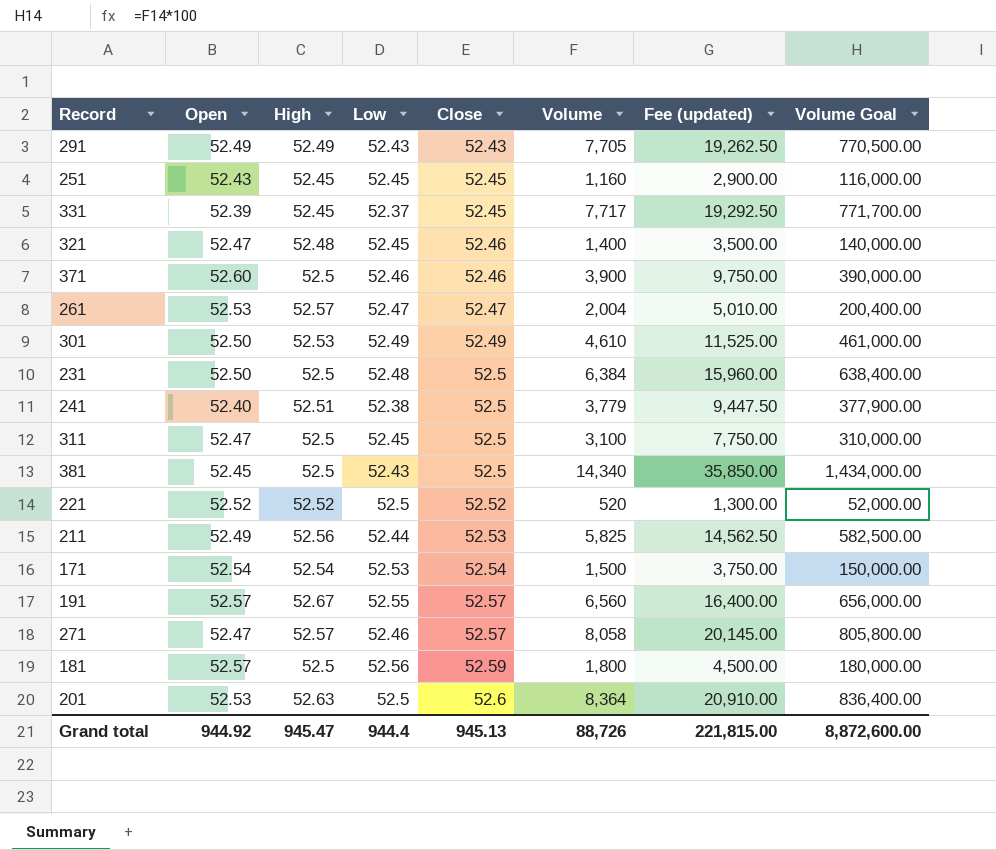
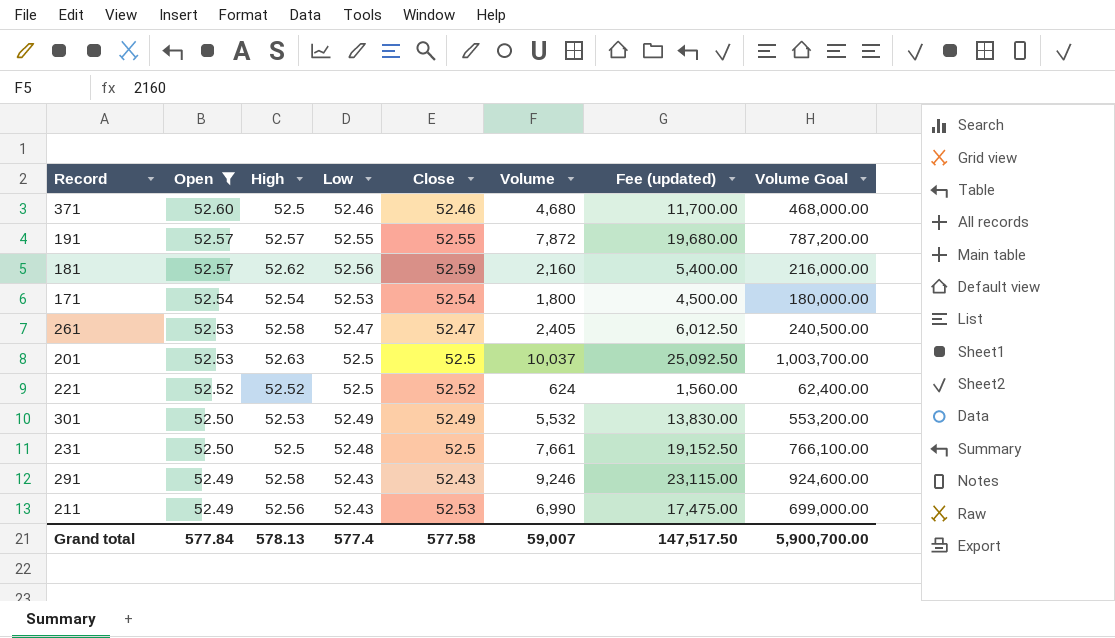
filter: none -> Open >= 52.49
row order: Close ascending -> Open descending
371 | Volume: 3,900 -> 4,680
371 | Fee (updated): 9,750.00 -> 11,700.00
371 | Volume Goal: 390,000.00 -> 468,000.00
191 | High: 52.67 -> 52.57
191 | Close: 52.57 -> 52.55
191 | Volume: 6,560 -> 7,872
191 | Fee (updated): 16,400.00 -> 19,680.00
191 | Volume Goal: 656,000.00 -> 787,200.00
181 | High: 52.5 -> 52.62
181 | Volume: 1,800 -> 2,160
181 | Fee (updated): 4,500.00 -> 5,400.00
181 | Volume Goal: 180,000.00 -> 216,000.00
171 | Volume: 1,500 -> 1,800
171 | Fee (updated): 3,750.00 -> 4,500.00
171 | Volume Goal: 150,000.00 -> 180,000.00
261 | High: 52.57 -> 52.58
261 | Volume: 2,004 -> 2,405
261 | Fee (updated): 5,010.00 -> 6,012.50
261 | Volume Goal: 200,400.00 -> 240,500.00
201 | Close: 52.6 -> 52.5
201 | Volume: 8,364 -> 10,037
201 | Fee (updated): 20,910.00 -> 25,092.50
201 | Volume Goal: 836,400.00 -> 1,003,700.00
221 | Volume: 520 -> 624
221 | Fee (updated): 1,300.00 -> 1,560.00
221 | Volume Goal: 52,000.00 -> 62,400.00
301 | Volume: 4,610 -> 5,532
301 | Fee (updated): 11,525.00 -> 13,830.00
301 | Volume Goal: 461,000.00 -> 553,200.00
231 | Volume: 6,384 -> 7,661
231 | Fee (updated): 15,960.00 -> 19,152.50
231 | Volume Goal: 638,400.00 -> 766,100.00
291 | High: 52.49 -> 52.58
291 | Volume: 7,705 -> 9,246
291 | Fee (updated): 19,262.50 -> 23,115.00
291 | Volume Goal: 770,500.00 -> 924,600.00
211 | Low: 52.44 -> 52.43
211 | Volume: 5,825 -> 6,990
211 | Fee (updated): 14,562.50 -> 17,475.00
211 | Volume Goal: 582,500.00 -> 699,000.00
Grand total | Open: 944.92 -> 577.84
Grand total | High: 945.47 -> 578.13
Grand total | Low: 944.4 -> 577.4
Grand total | Close: 945.13 -> 577.58
Grand total | Volume: 88,726 -> 59,007
Grand total | Fee (updated): 221,815.00 -> 147,517.50
Grand total | Volume Goal: 8,872,600.00 -> 5,900,700.00

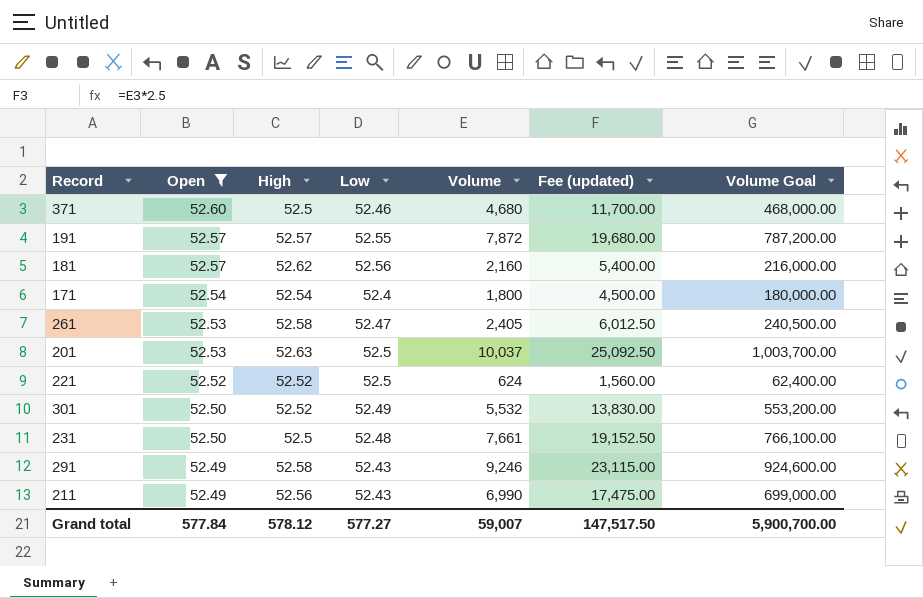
column Close | position: 5 -> none
171 | Low: 52.53 -> 52.4
301 | High: 52.53 -> 52.52
Grand total | High: 578.13 -> 578.12
Grand total | Low: 577.4 -> 577.27

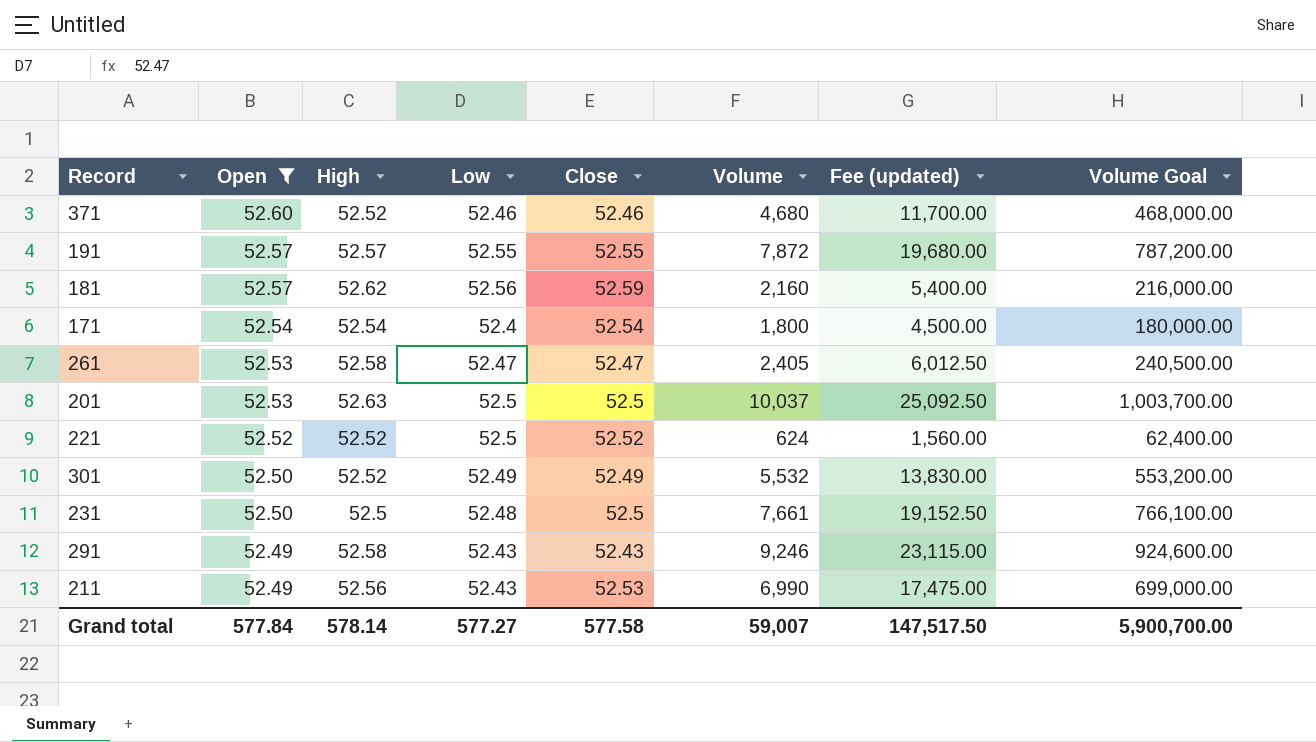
column Close | position: none -> 5
371 | High: 52.5 -> 52.52
Grand total | High: 578.12 -> 578.14

